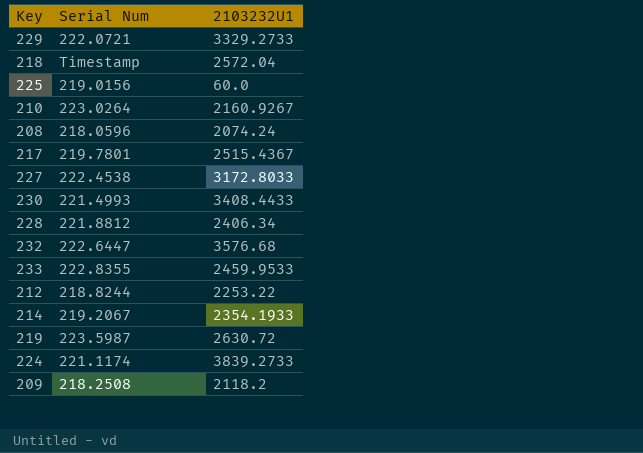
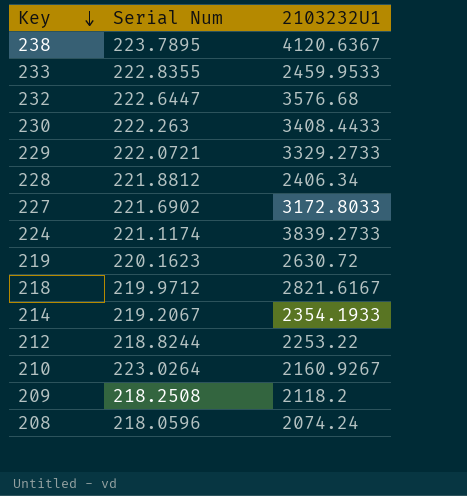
row order: none -> Key descending
row 225: 219.0156 | 60.0 -> none
row 217: 219.7801 | 2515.4367 -> none
row 238: none -> 223.7895 | 4120.6367
230 | Serial Num: 221.4993 -> 222.263
227 | Serial Num: 222.4538 -> 221.6902
219 | Serial Num: 223.5987 -> 220.1623
218 | Serial Num: Timestamp -> 219.9712
218 | 2103232U1: 2572.04 -> 2821.6167

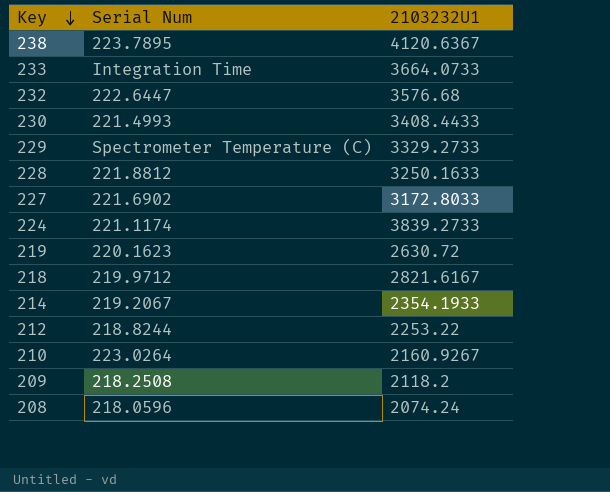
233 | Serial Num: 222.8355 -> Integration Time
233 | 2103232U1: 2459.9533 -> 3664.0733
230 | Serial Num: 222.263 -> 221.4993
229 | Serial Num: 222.0721 -> Spectrometer Temperature (C)
228 | 2103232U1: 2406.34 -> 3250.1633

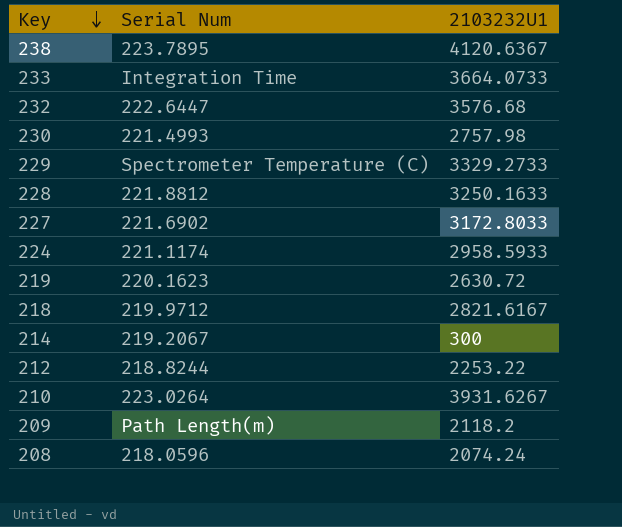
230 | 2103232U1: 3408.4433 -> 2757.98
224 | 2103232U1: 3839.2733 -> 2958.5933
214 | 2103232U1: 2354.1933 -> 300
210 | 2103232U1: 2160.9267 -> 3931.6267
209 | Serial Num: 218.2508 -> Path Length(m)

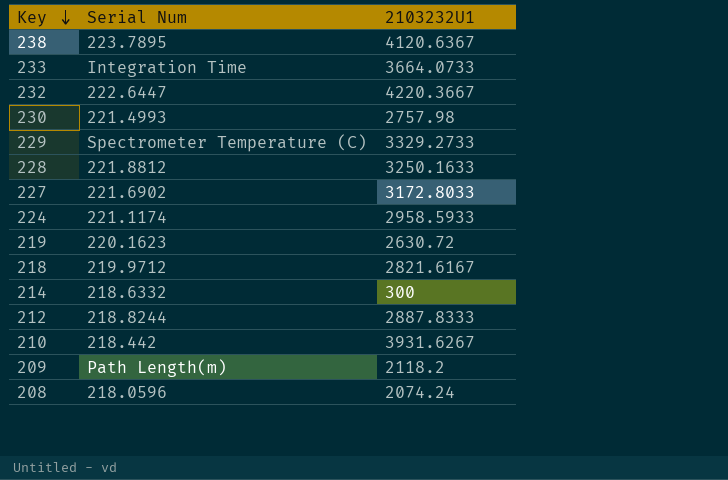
232 | 2103232U1: 3576.68 -> 4220.3667
214 | Serial Num: 219.2067 -> 218.6332
212 | 2103232U1: 2253.22 -> 2887.8333
210 | Serial Num: 223.0264 -> 218.442

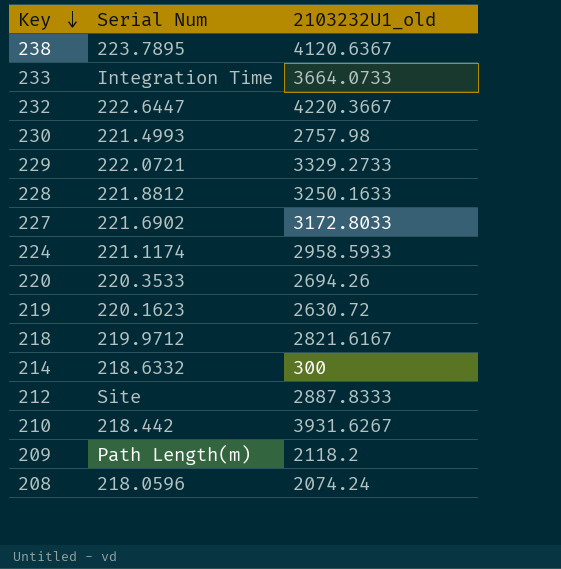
column name: 2103232U1 -> 2103232U1_old
229 | Serial Num: Spectrometer Temperature (C) -> 222.0721
row 220: none -> 220.3533 | 2694.26
212 | Serial Num: 218.8244 -> Site

